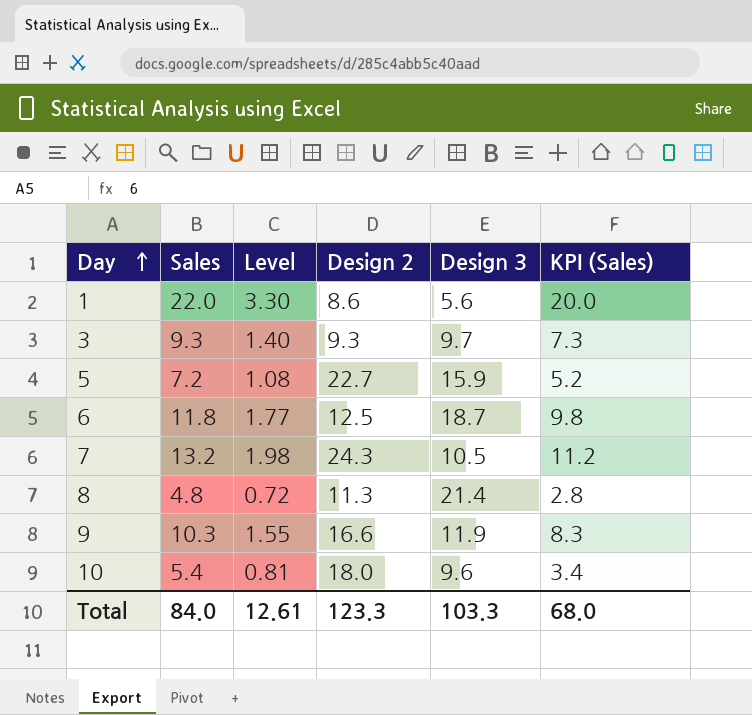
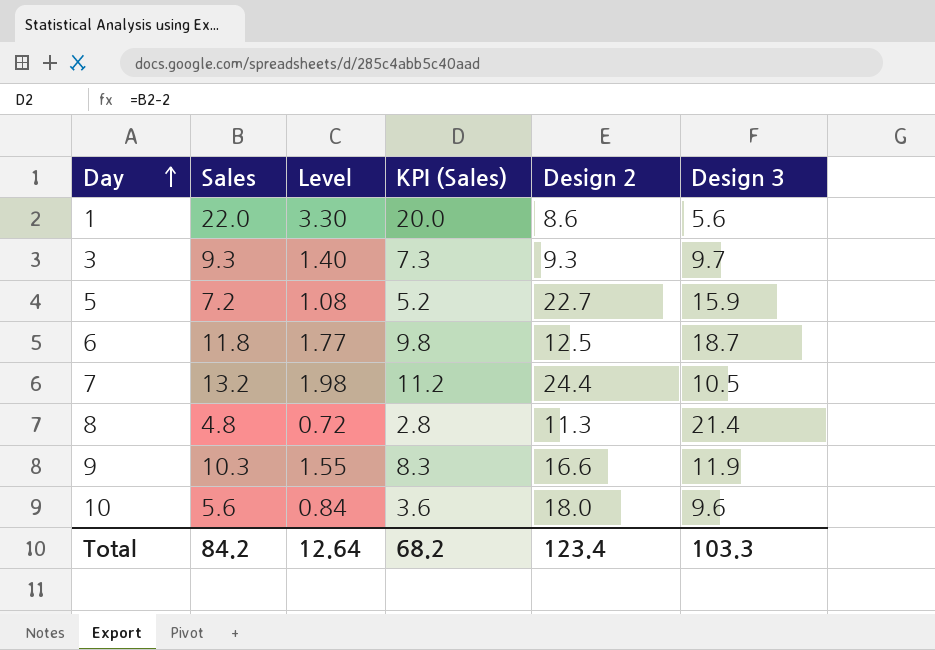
column KPI (Sales) | position: 6 -> 4
7 | Design 2: 24.3 -> 24.4
10 | Sales: 5.4 -> 5.6
10 | Level: 0.81 -> 0.84
10 | KPI (Sales): 3.4 -> 3.6
Total | Sales: 84.0 -> 84.2
Total | Level: 12.61 -> 12.64
Total | KPI (Sales): 68.0 -> 68.2
Total | Design 2: 123.3 -> 123.4

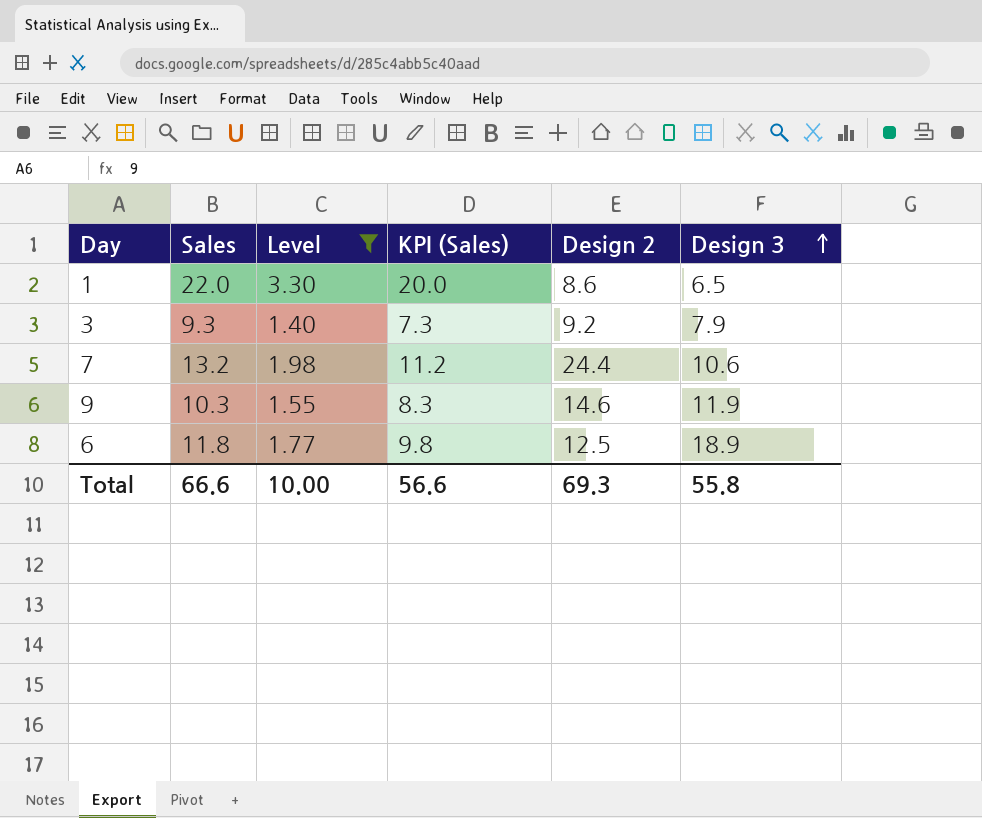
filter: none -> Level >= 1.40
row order: Day ascending -> Design 3 ascending
1 | Design 3: 5.6 -> 6.5
3 | Design 2: 9.3 -> 9.2
3 | Design 3: 9.7 -> 7.9
7 | Design 3: 10.5 -> 10.6
9 | Design 2: 16.6 -> 14.6
6 | Design 3: 18.7 -> 18.9
Total | Sales: 84.2 -> 66.6
Total | Level: 12.64 -> 10.00
Total | KPI (Sales): 68.2 -> 56.6
Total | Design 2: 123.4 -> 69.3
Total | Design 3: 103.3 -> 55.8

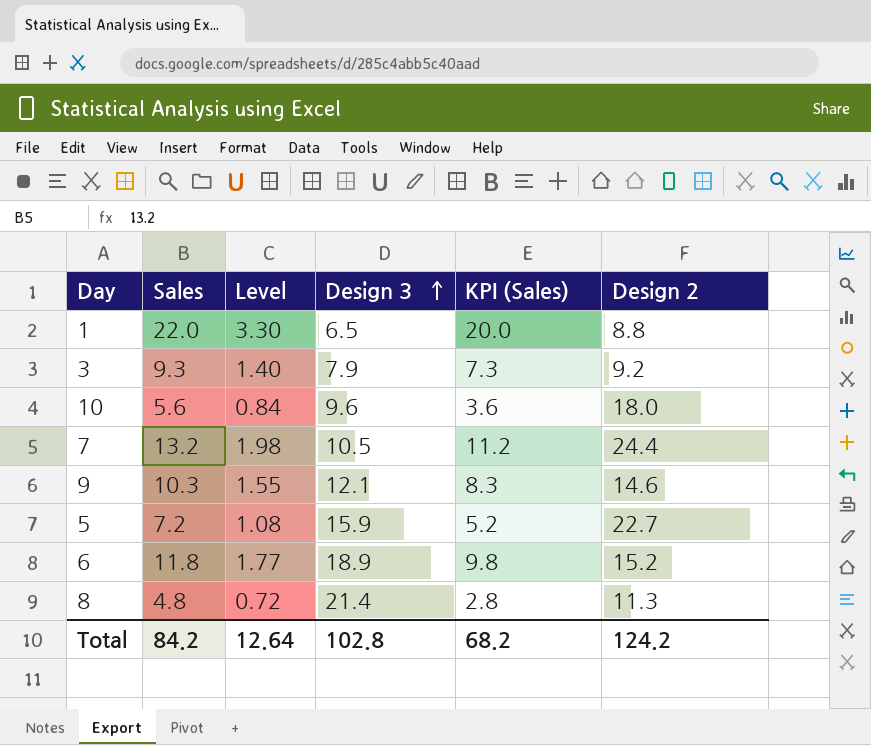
filter: Level >= 1.40 -> none
column Design 3 | position: 6 -> 4
1 | Design 2: 8.6 -> 8.8
7 | Design 3: 10.6 -> 10.5
9 | Design 3: 11.9 -> 12.1
6 | Design 2: 12.5 -> 15.2
Total | Sales: 66.6 -> 84.2
Total | Level: 10.00 -> 12.64
Total | Design 3: 55.8 -> 102.8
Total | KPI (Sales): 56.6 -> 68.2
Total | Design 2: 69.3 -> 124.2

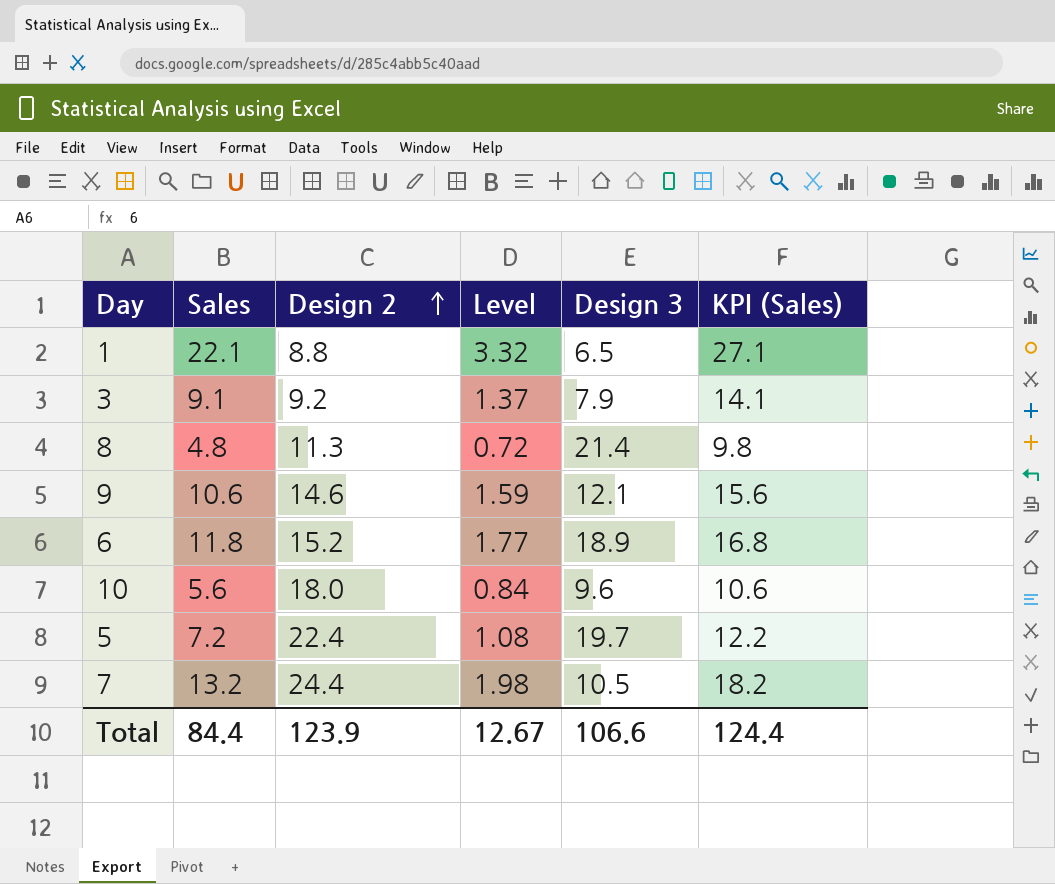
row order: Design 3 ascending -> Design 2 ascending
column Design 2 | position: 6 -> 3
column KPI (Sales) | formula: [Sales] - 2 -> [Sales] + 5
1 | Sales: 22.0 -> 22.1
1 | Level: 3.30 -> 3.32
3 | Sales: 9.3 -> 9.1
3 | Level: 1.40 -> 1.37
9 | Sales: 10.3 -> 10.6
9 | Level: 1.55 -> 1.59
5 | Design 2: 22.7 -> 22.4
5 | Design 3: 15.9 -> 19.7
Total | Sales: 84.2 -> 84.4
Total | Design 2: 124.2 -> 123.9
Total | Level: 12.64 -> 12.67
Total | Design 3: 102.8 -> 106.6
Total | KPI (Sales): 68.2 -> 124.4

